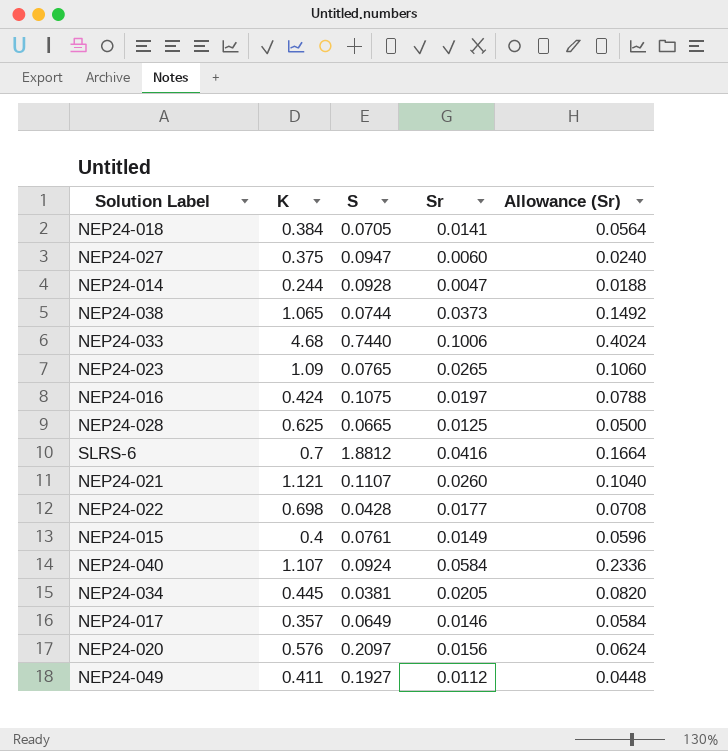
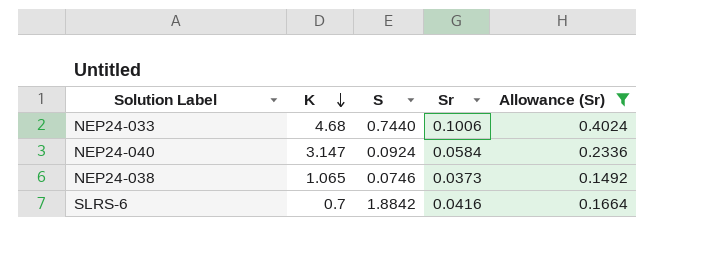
filter: none -> Allowance (Sr) >= 0.1492
row order: none -> K descending
NEP24-040 | K: 1.107 -> 3.147
NEP24-038 | S: 0.0744 -> 0.0746
SLRS-6 | S: 1.8812 -> 1.8842

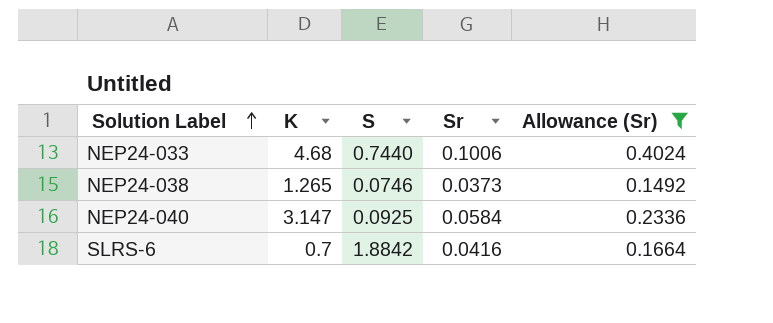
row order: K descending -> Solution Label ascending
NEP24-038 | K: 1.065 -> 1.265
NEP24-040 | S: 0.0924 -> 0.0925

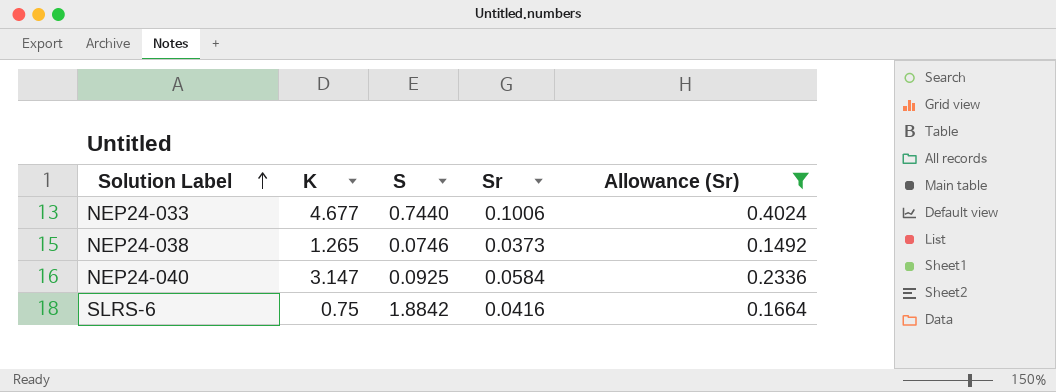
NEP24-033 | K: 4.68 -> 4.677
SLRS-6 | K: 0.7 -> 0.75

